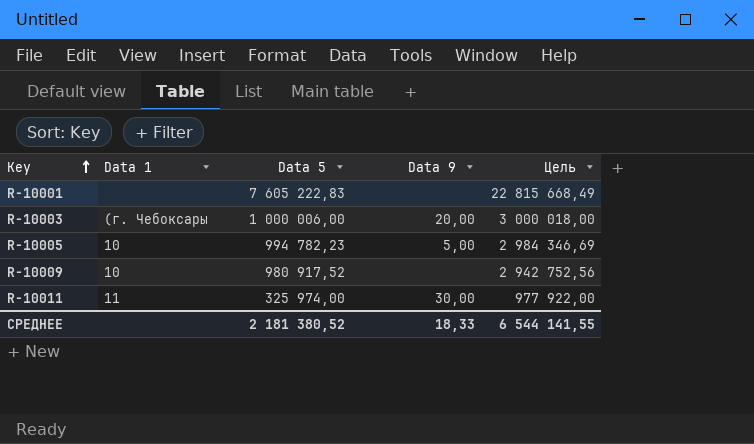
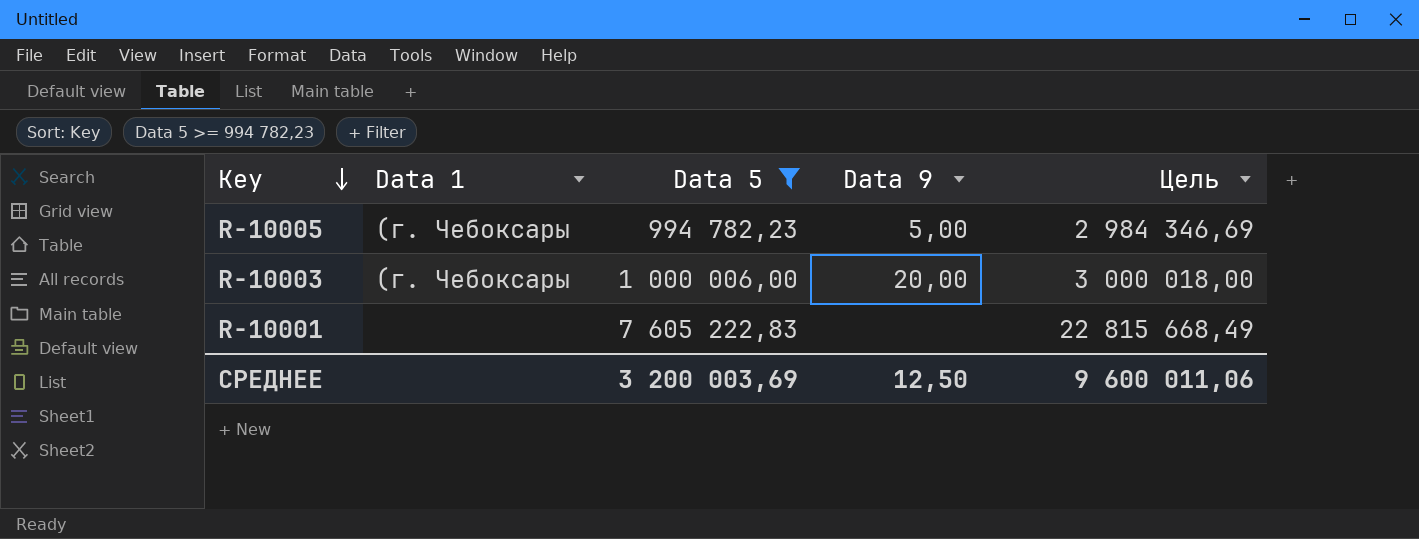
filter: none -> Data 5 >= 994 782,23
row order: Key ascending -> Key descending
R-10005 | Data 1: 10 -> (г. Чебоксары
СРЕДНЕЕ | Data 5: 2 181 380,52 -> 3 200 003,69
СРЕДНЕЕ | Data 9: 18,33 -> 12,50
СРЕДНЕЕ | Цель: 6 544 141,55 -> 9 600 011,06

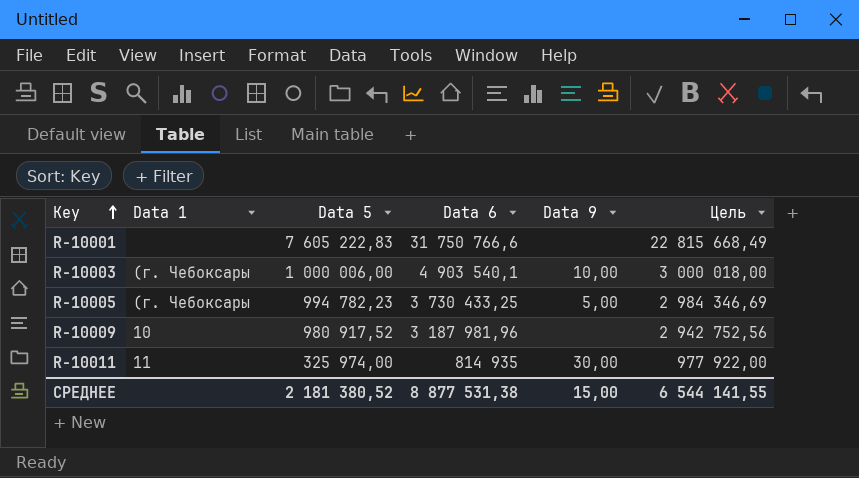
filter: Data 5 >= 994 782,23 -> none
row order: Key descending -> Key ascending
column Data 6 | position: none -> 4
R-10003 | Data 9: 20,00 -> 10,00
СРЕДНЕЕ | Data 5: 3 200 003,69 -> 2 181 380,52
СРЕДНЕЕ | Data 9: 12,50 -> 15,00
СРЕДНЕЕ | Цель: 9 600 011,06 -> 6 544 141,55

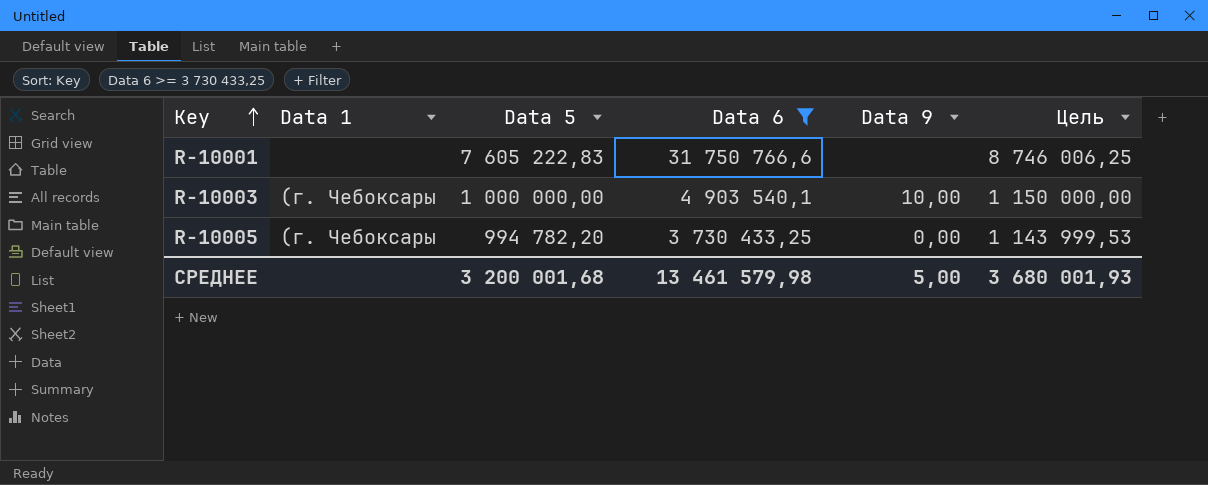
filter: none -> Data 6 >= 3 730 433,25
column Цель | formula: [Data 5] * 3 -> [Data 5] * 1,15
R-10003 | Data 5: 1 000 006,00 -> 1 000 000,00
R-10005 | Data 5: 994 782,23 -> 994 782,20
R-10005 | Data 9: 5,00 -> 0,00
СРЕДНЕЕ | Data 5: 2 181 380,52 -> 3 200 001,68
СРЕДНЕЕ | Data 6: 8 877 531,38 -> 13 461 579,98
СРЕДНЕЕ | Data 9: 15,00 -> 5,00
СРЕДНЕЕ | Цель: 6 544 141,55 -> 3 680 001,93

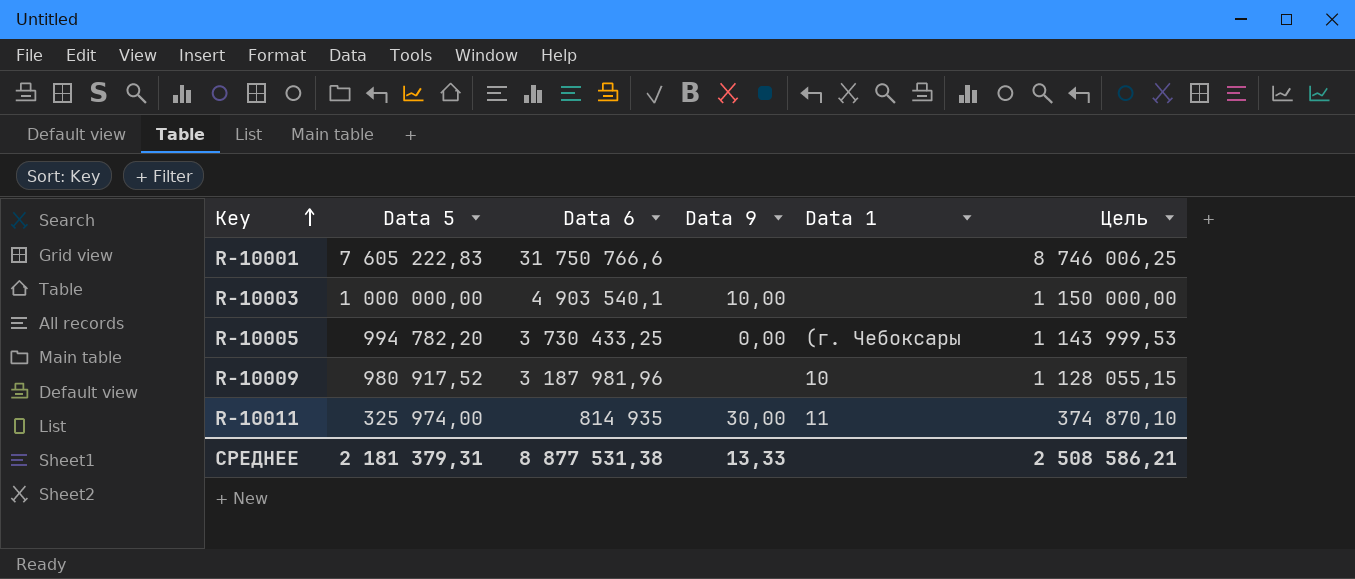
filter: Data 6 >= 3 730 433,25 -> none
column Data 1 | position: 2 -> 5
R-10003 | Data 1: (г. Чебоксары -> none
СРЕДНЕЕ | Data 5: 3 200 001,68 -> 2 181 379,31
СРЕДНЕЕ | Data 6: 13 461 579,98 -> 8 877 531,38
СРЕДНЕЕ | Data 9: 5,00 -> 13,33
СРЕДНЕЕ | Цель: 3 680 001,93 -> 2 508 586,21

